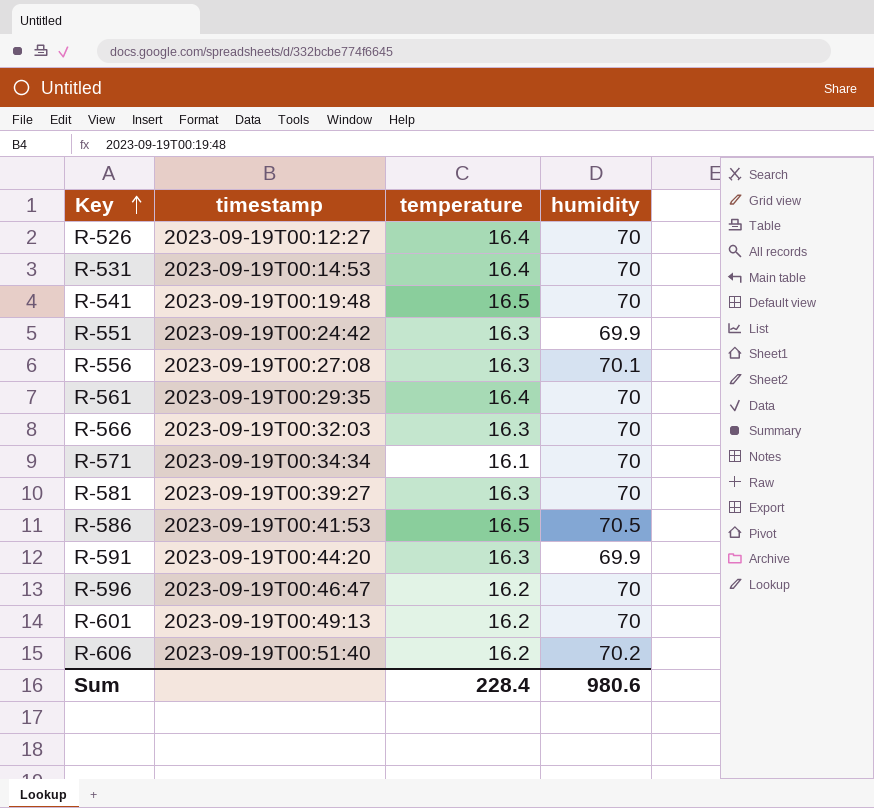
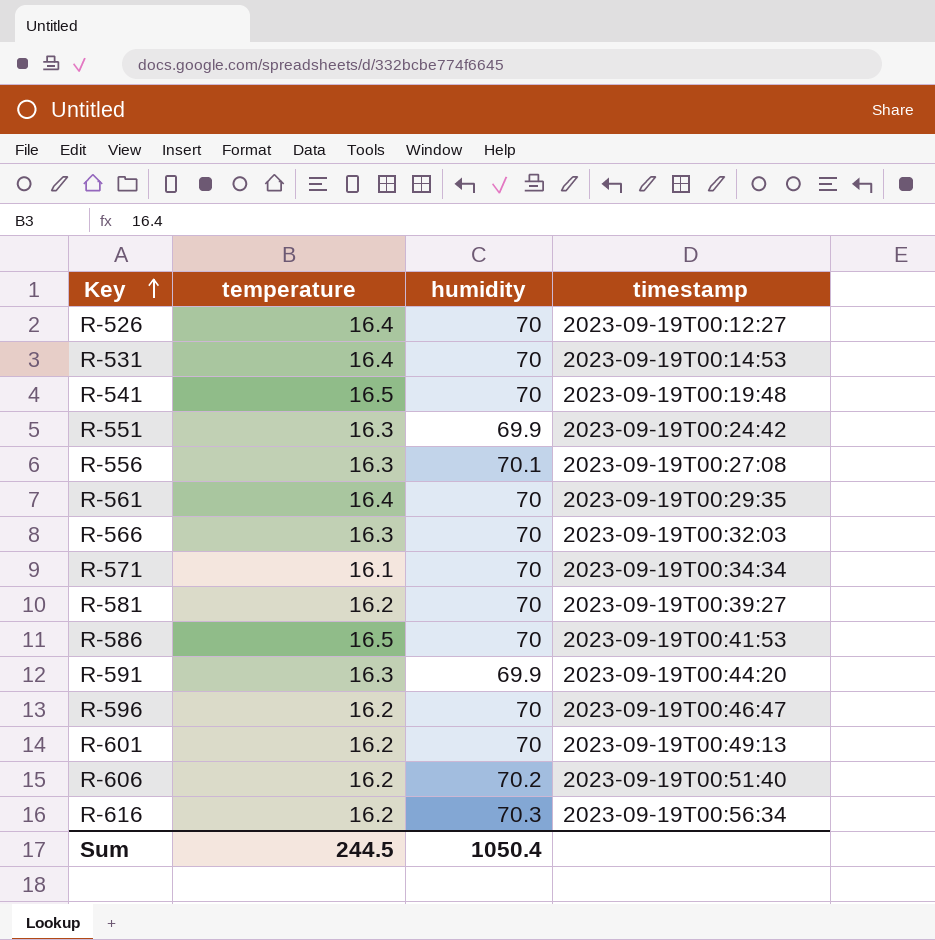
column timestamp | position: 2 -> 4
R-581 | temperature: 16.3 -> 16.2
R-586 | humidity: 70.5 -> 70
row R-616: none -> 16.2 | 70.3 | 2023-09-19T00:56:34
Sum | temperature: 228.4 -> 244.5
Sum | humidity: 980.6 -> 1050.4

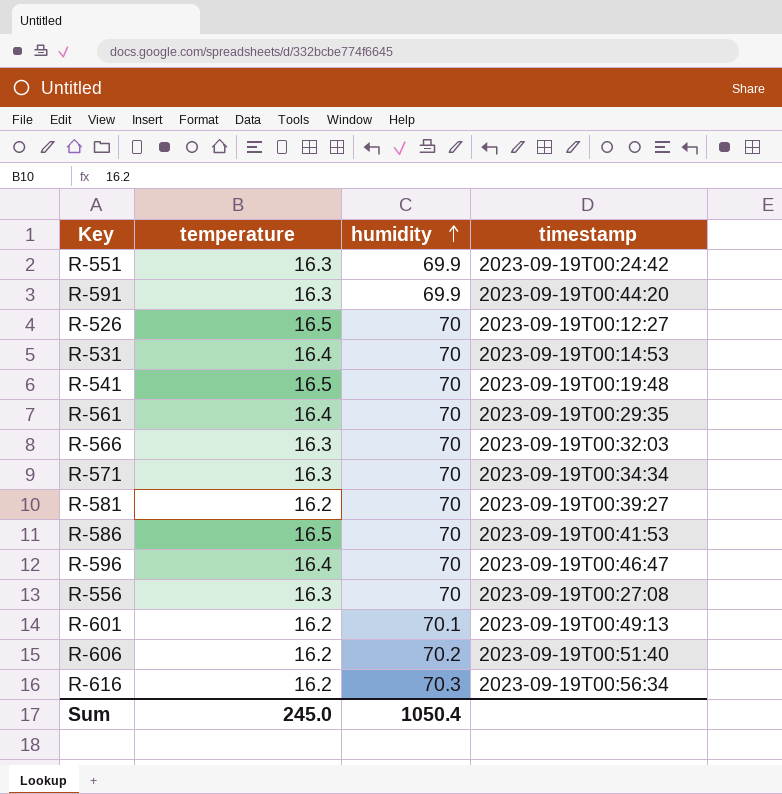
row order: Key ascending -> humidity ascending
R-526 | temperature: 16.4 -> 16.5
R-571 | temperature: 16.1 -> 16.3
R-596 | temperature: 16.2 -> 16.4
R-556 | humidity: 70.1 -> 70
R-601 | humidity: 70 -> 70.1
Sum | temperature: 244.5 -> 245.0

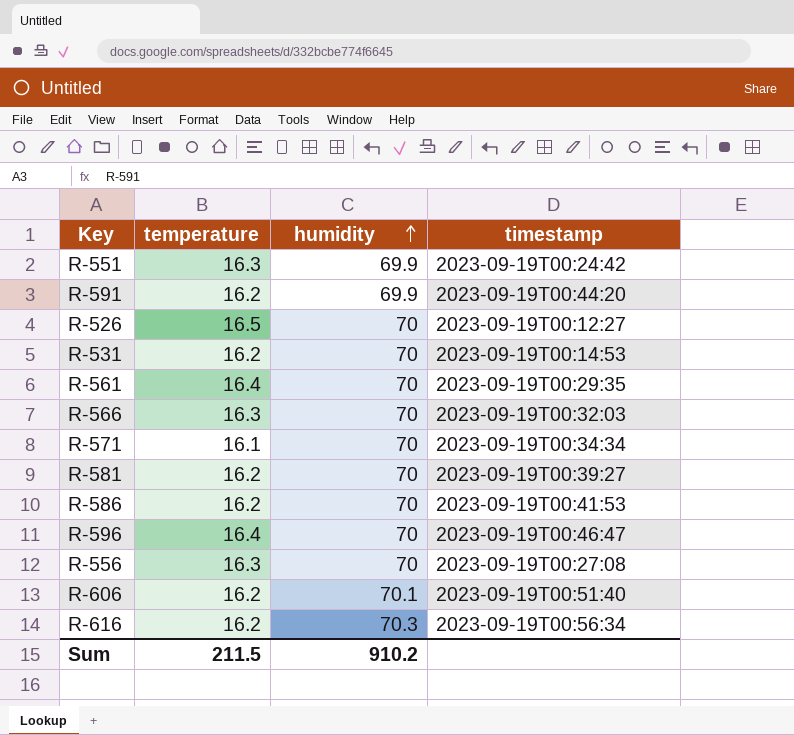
row R-541: 16.5 | 70 | 2023-09-19T00:19:48 -> none
row R-601: 16.2 | 70.1 | 2023-09-19T00:49:13 -> none
R-591 | temperature: 16.3 -> 16.2
R-531 | temperature: 16.4 -> 16.2
R-571 | temperature: 16.3 -> 16.1
R-586 | temperature: 16.5 -> 16.2
R-606 | humidity: 70.2 -> 70.1
Sum | temperature: 245.0 -> 211.5
Sum | humidity: 1050.4 -> 910.2

